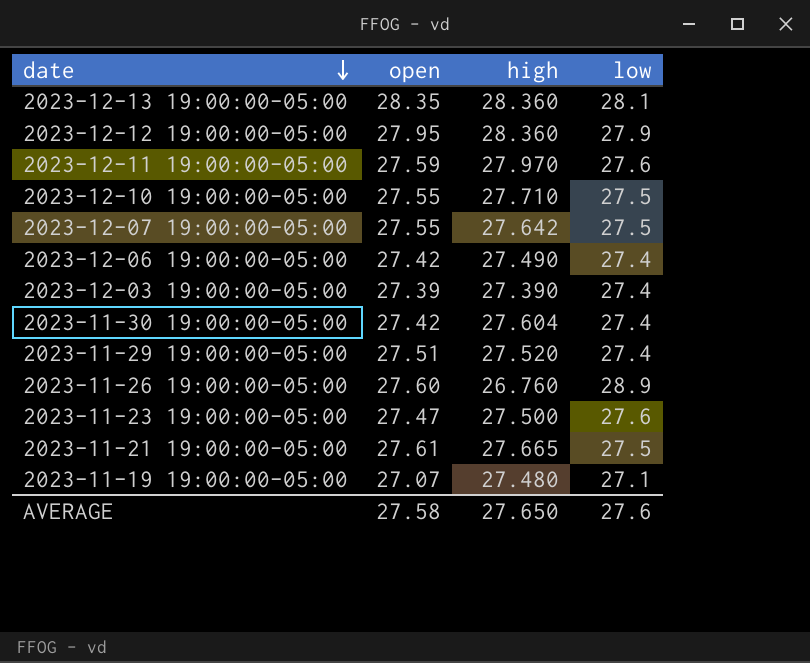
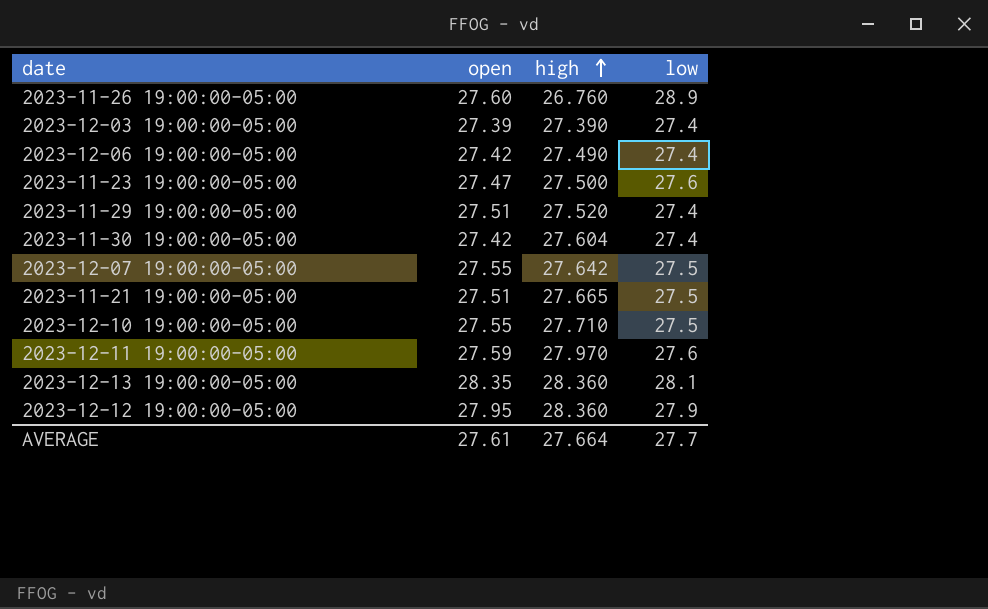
row order: date descending -> high ascending
row 2023-11-19 19:00:00-05:00: 27.07 | 27.480 | 27.1 -> none
2023-11-21 19:00:00-05:00 | open: 27.61 -> 27.51
AVERAGE | open: 27.58 -> 27.61
AVERAGE | high: 27.650 -> 27.664
AVERAGE | low: 27.6 -> 27.7

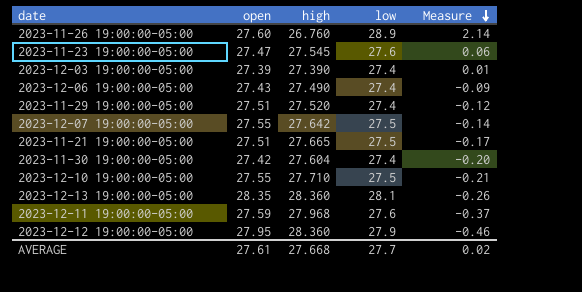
row order: high ascending -> Measure descending
column Measure | formula: none -> [low] - [high]
2023-11-23 19:00:00-05:00 | high: 27.500 -> 27.545
2023-12-06 19:00:00-05:00 | open: 27.42 -> 27.43
2023-12-11 19:00:00-05:00 | high: 27.970 -> 27.968
AVERAGE | high: 27.664 -> 27.668

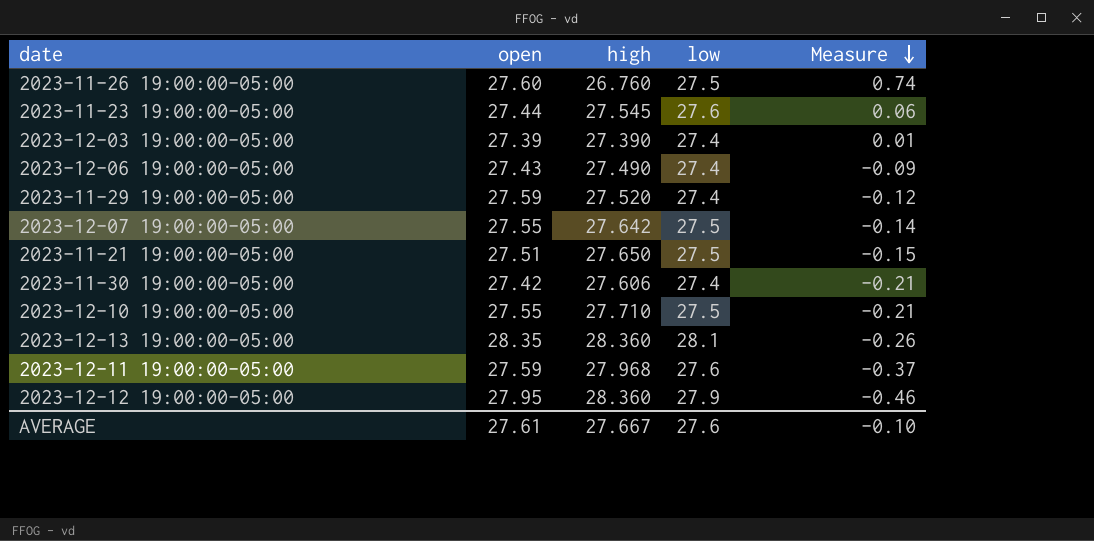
2023-11-26 19:00:00-05:00 | low: 28.9 -> 27.5
2023-11-26 19:00:00-05:00 | Measure: 2.14 -> 0.74
2023-11-23 19:00:00-05:00 | open: 27.47 -> 27.44
2023-11-29 19:00:00-05:00 | open: 27.51 -> 27.59
2023-11-21 19:00:00-05:00 | high: 27.665 -> 27.650
2023-11-21 19:00:00-05:00 | Measure: -0.17 -> -0.15
2023-11-30 19:00:00-05:00 | high: 27.604 -> 27.606
2023-11-30 19:00:00-05:00 | Measure: -0.20 -> -0.21
AVERAGE | high: 27.668 -> 27.667
AVERAGE | low: 27.7 -> 27.6
AVERAGE | Measure: 0.02 -> -0.10

